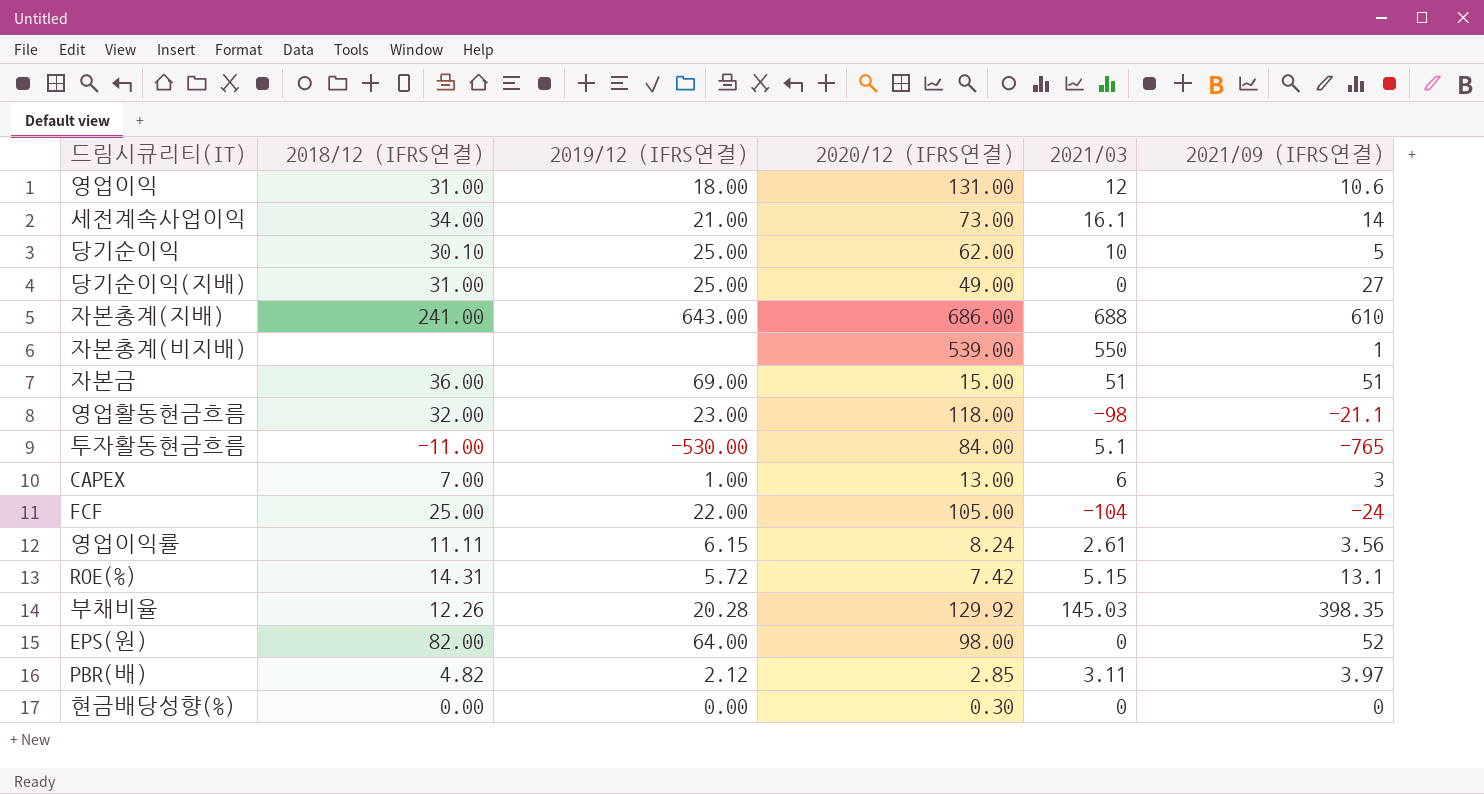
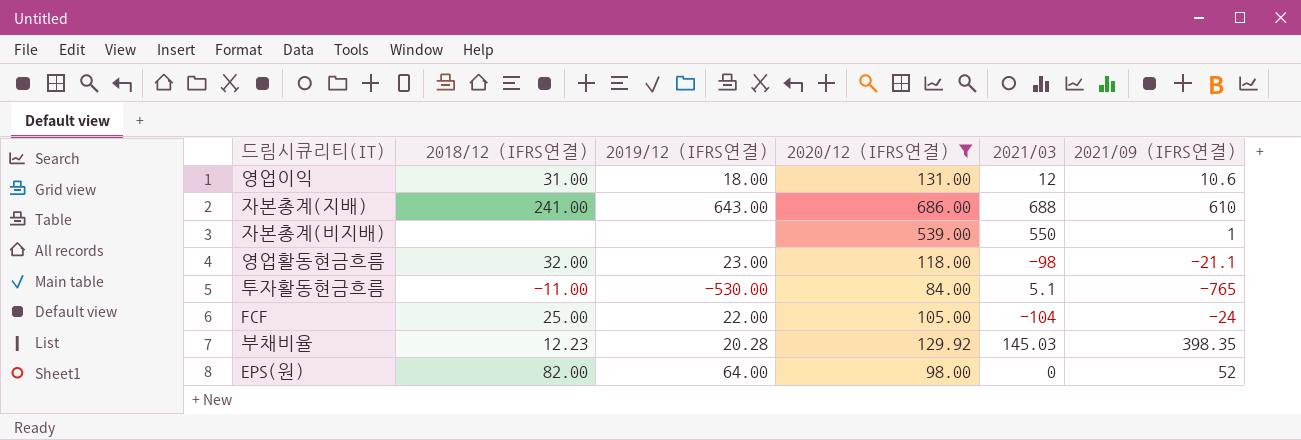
filter: none -> 2020/12 (IFRS연결) >= 84.00
부채비율 | 2018/12 (IFRS연결): 12.26 -> 12.23

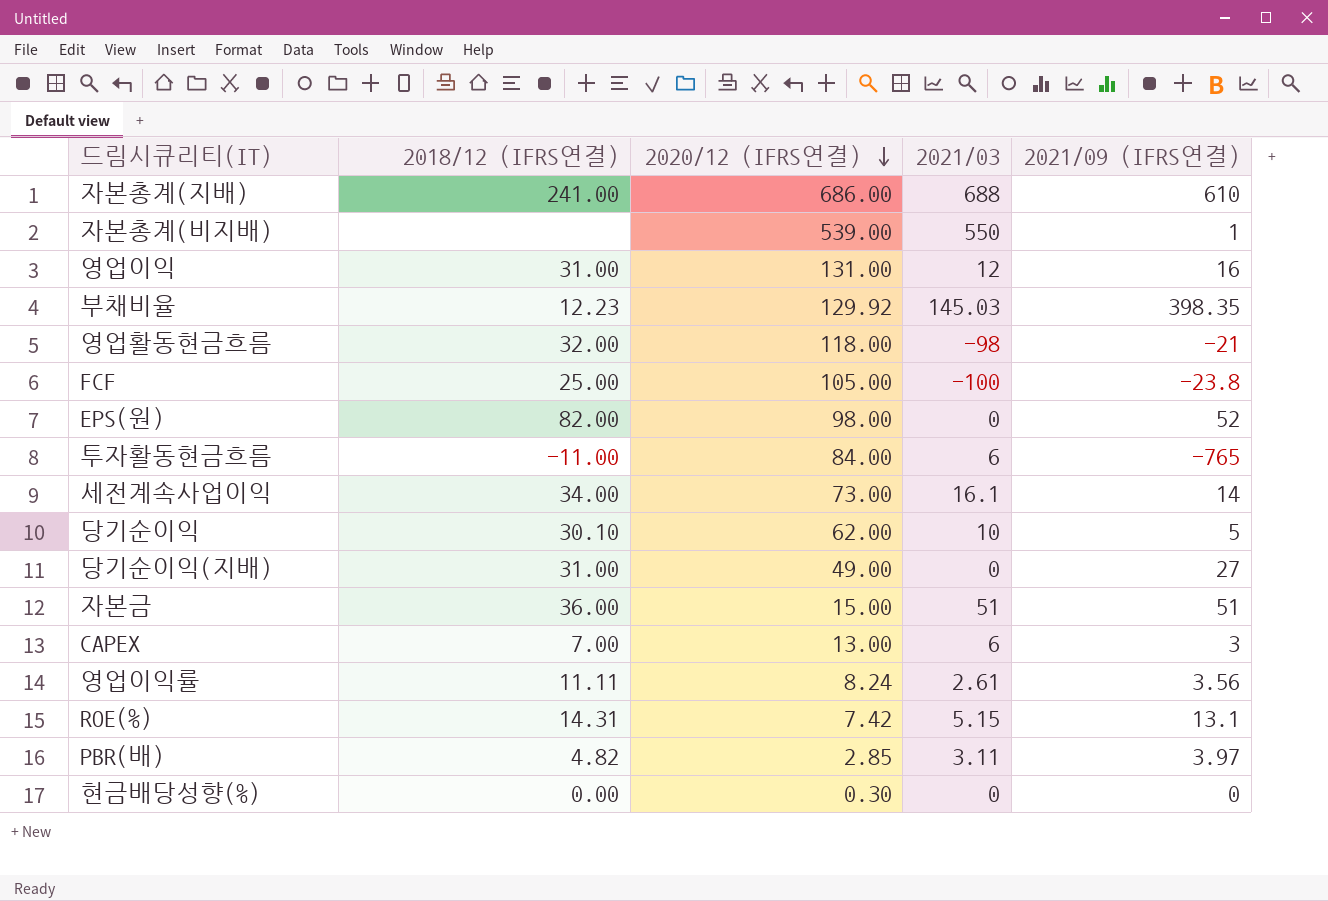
filter: 2020/12 (IFRS연결) >= 84.00 -> none
row order: none -> 2020/12 (IFRS연결) descending
column 2019/12 (IFRS연결) | position: 3 -> none
영업이익 | 2021/09 (IFRS연결): 10.6 -> 16
영업활동현금흐름 | 2021/09 (IFRS연결): -21.1 -> -21
FCF | 2021/03: -104 -> -100
FCF | 2021/09 (IFRS연결): -24 -> -23.8
투자활동현금흐름 | 2021/03: 5.1 -> 6

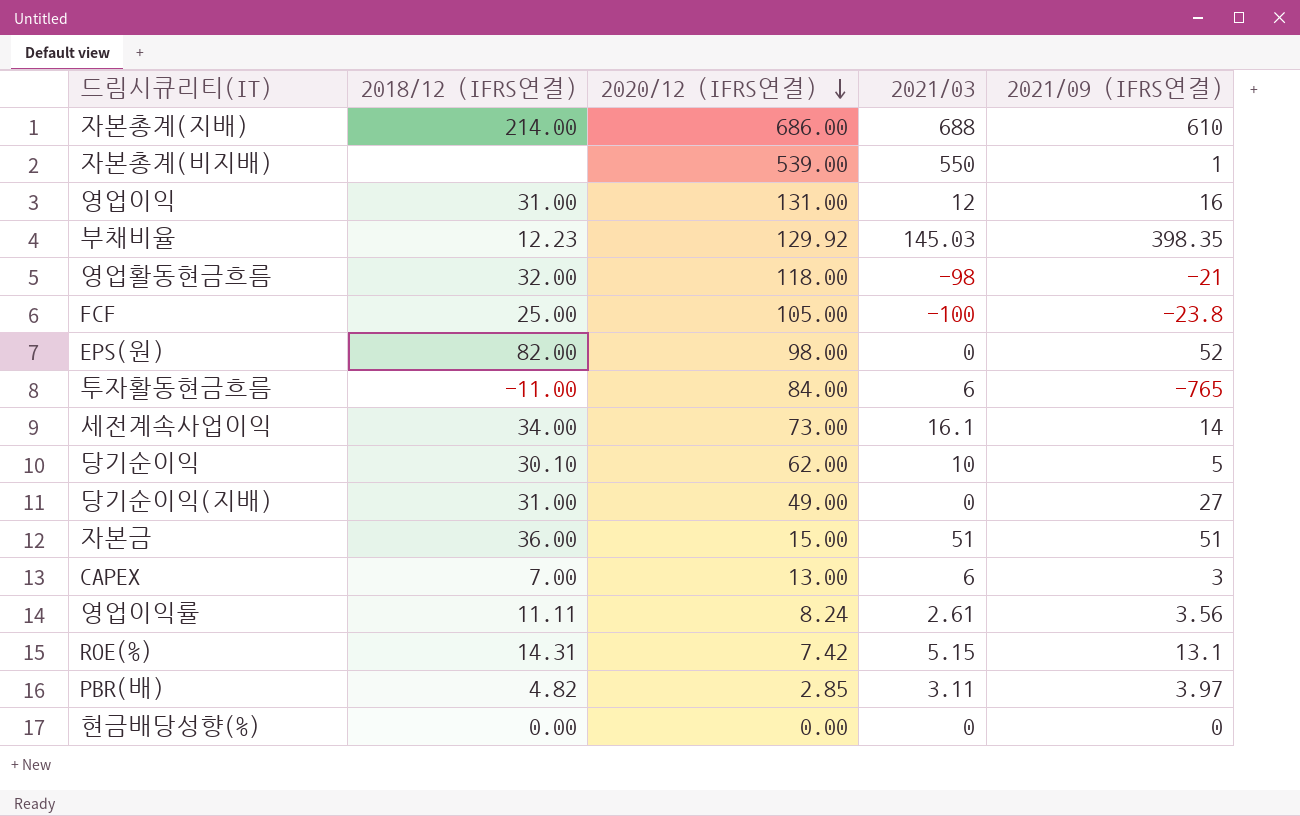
자본총계(지배) | 2018/12 (IFRS연결): 241.00 -> 214.00
현금배당성향(%) | 2020/12 (IFRS연결): 0.30 -> 0.00

